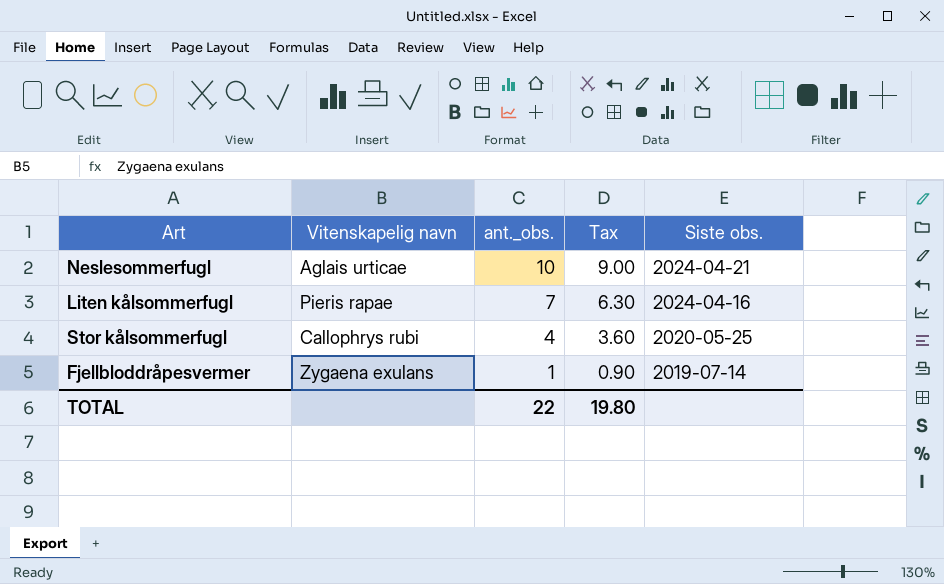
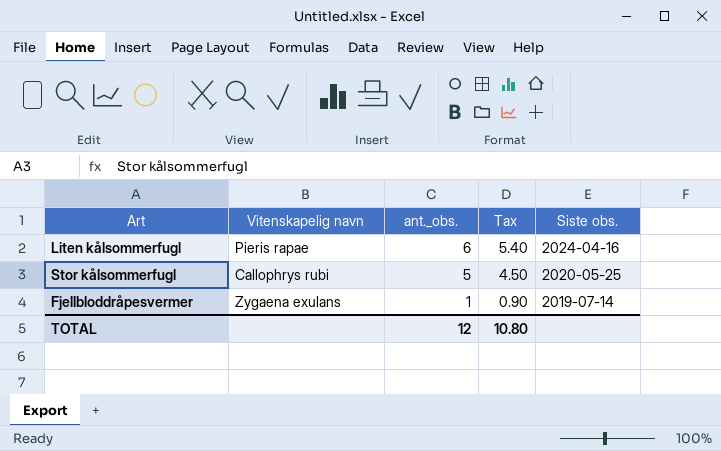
row Neslesommerfugl: Aglais urticae | 10 | 9.00 | 2024-04-21 -> none
Liten kålsommerfugl | ant._obs.: 7 -> 6
Liten kålsommerfugl | Tax: 6.30 -> 5.40
Stor kålsommerfugl | ant._obs.: 4 -> 5
Stor kålsommerfugl | Tax: 3.60 -> 4.50
TOTAL | ant._obs.: 22 -> 12
TOTAL | Tax: 19.80 -> 10.80

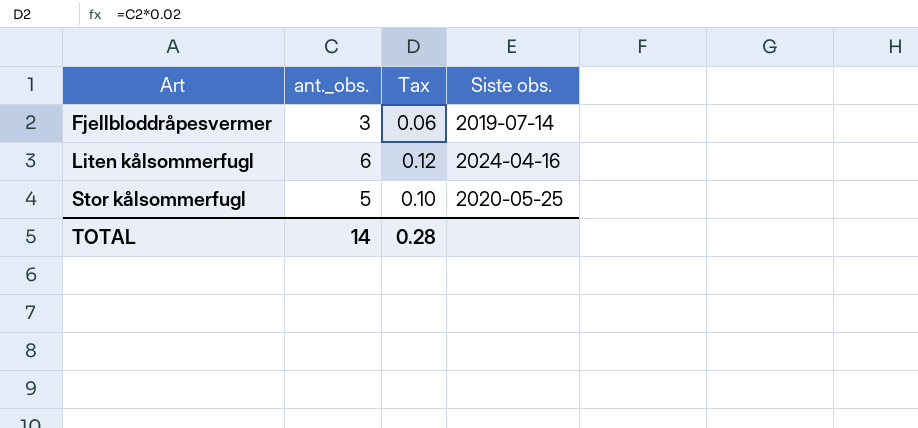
row order: ant._obs. descending -> Art ascending
column Vitenskapelig navn | position: 2 -> none
column Tax | formula: [ant._obs.] * 0.9 -> [ant._obs.] * 0.02
Fjellbloddråpesvermer | ant._obs.: 1 -> 3
TOTAL | ant._obs.: 12 -> 14
TOTAL | Tax: 10.80 -> 0.28

